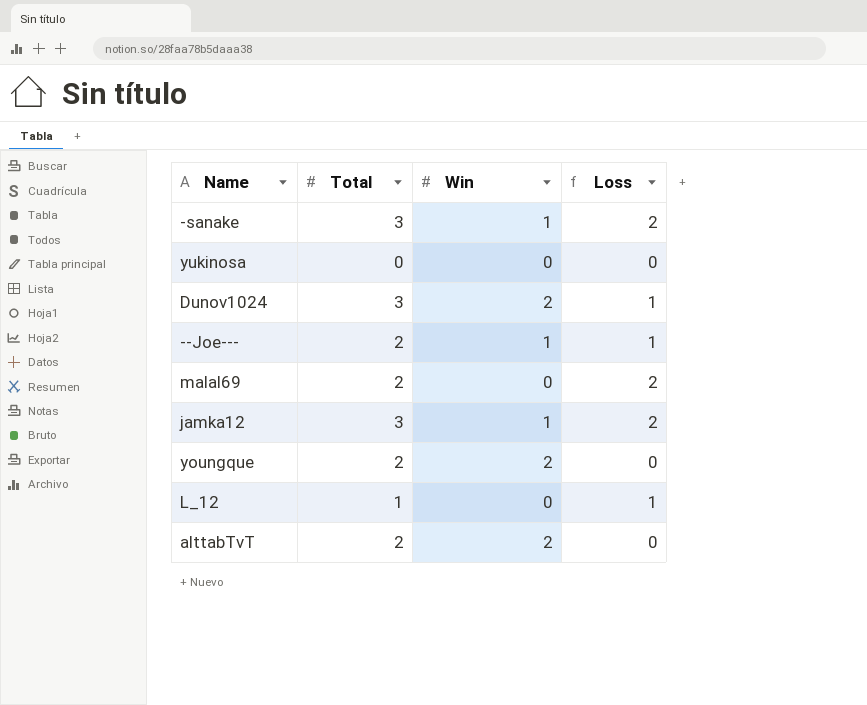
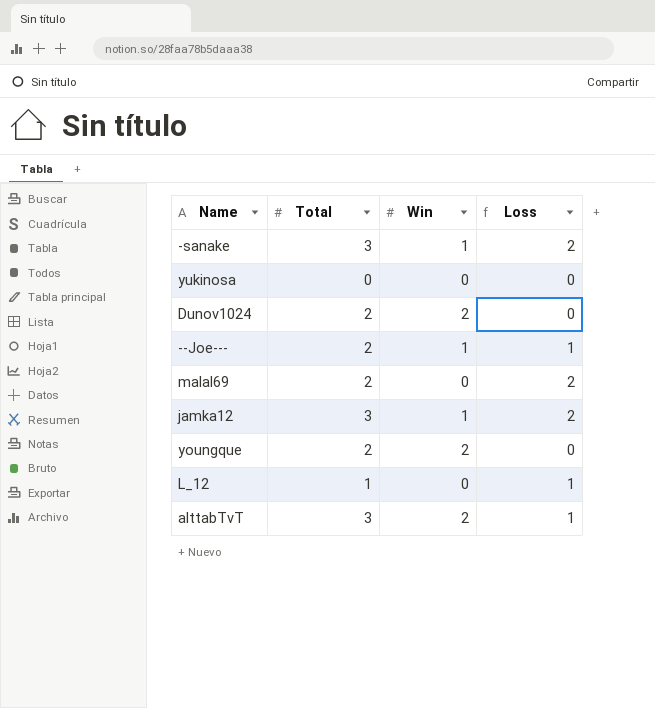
Dunov1024 | Total: 3 -> 2
Dunov1024 | Loss: 1 -> 0
alttabTvT | Total: 2 -> 3
alttabTvT | Loss: 0 -> 1

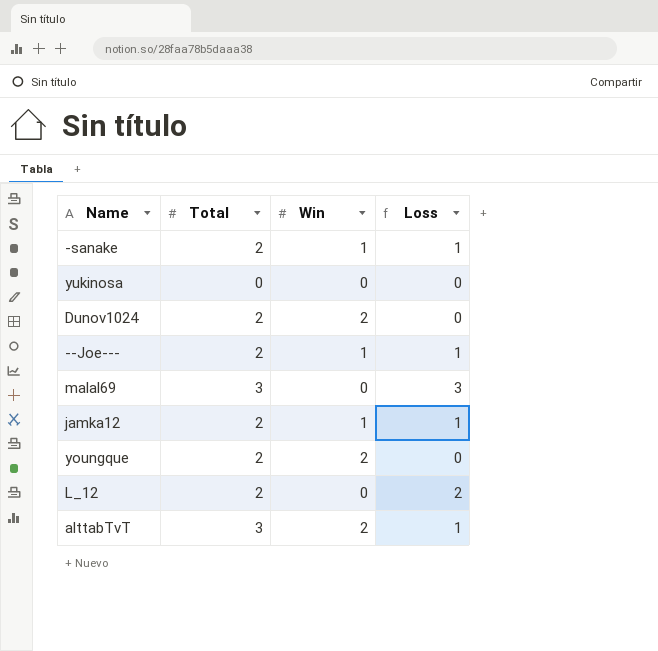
-sanake | Total: 3 -> 2
-sanake | Loss: 2 -> 1
malal69 | Total: 2 -> 3
malal69 | Loss: 2 -> 3
jamka12 | Total: 3 -> 2
jamka12 | Loss: 2 -> 1
L_12 | Total: 1 -> 2
L_12 | Loss: 1 -> 2

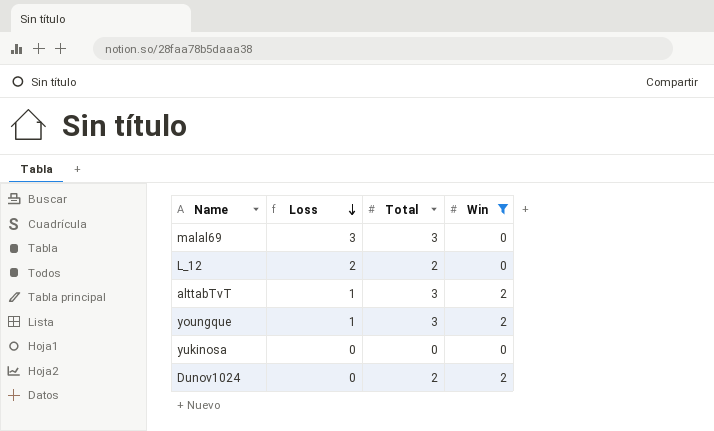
filter: none -> Win != 1
row order: none -> Loss descending
column Loss | position: 4 -> 2
youngque | Loss: 0 -> 1
youngque | Total: 2 -> 3

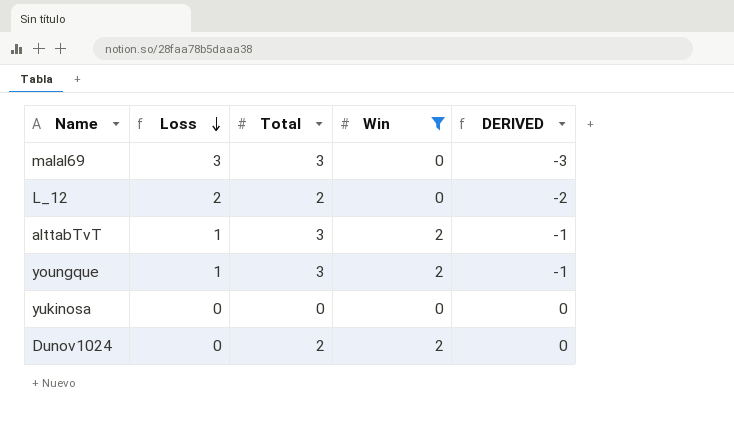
column DERIVED | formula: none -> [Win] - [Total]

